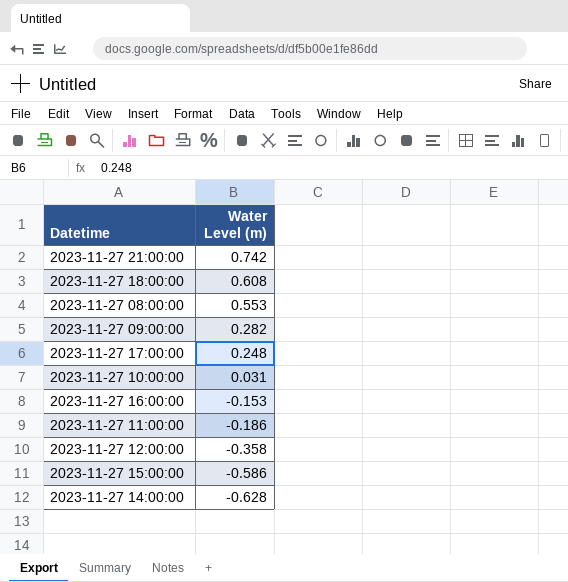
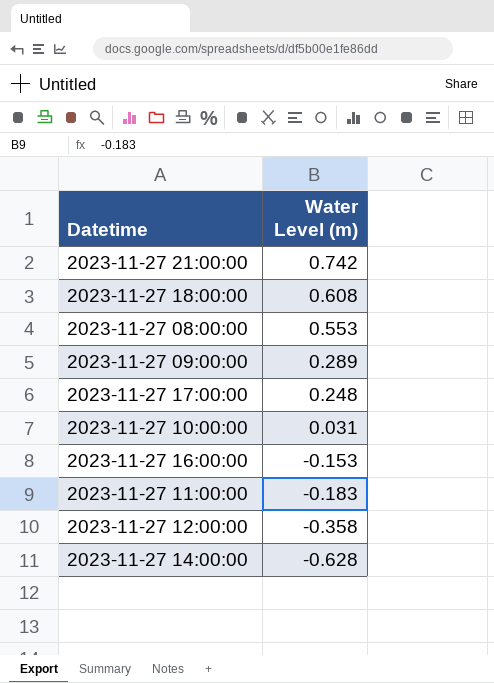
row 2023-11-27 15:00:00: -0.586 -> none
2023-11-27 09:00:00 | Water Level (m): 0.282 -> 0.289
2023-11-27 11:00:00 | Water Level (m): -0.186 -> -0.183

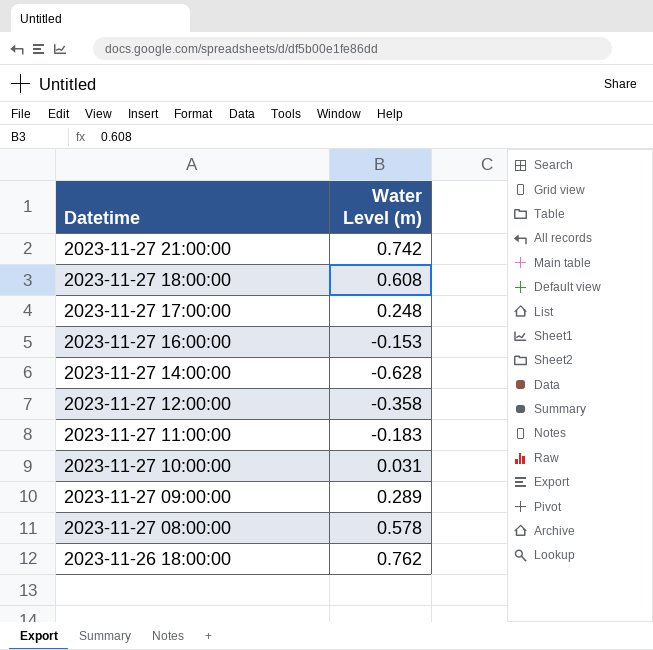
row order: Water Level (m) descending -> Datetime descending
2023-11-27 08:00:00 | Water Level (m): 0.553 -> 0.578
row 2023-11-26 18:00:00: none -> 0.762

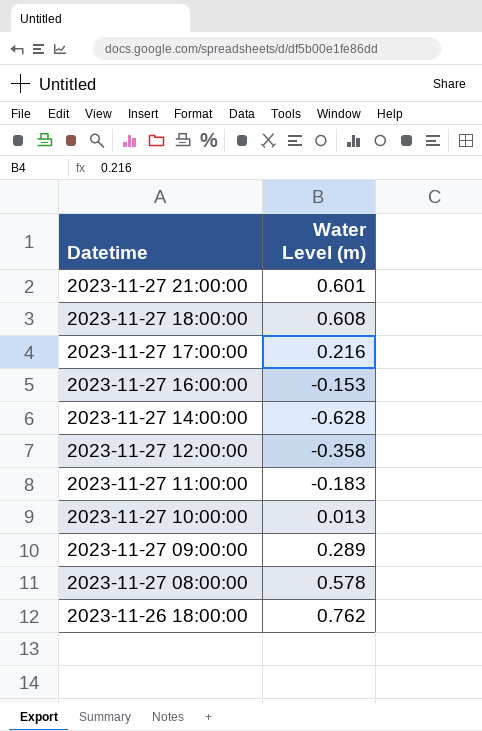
2023-11-27 21:00:00 | Water Level (m): 0.742 -> 0.601
2023-11-27 17:00:00 | Water Level (m): 0.248 -> 0.216
2023-11-27 10:00:00 | Water Level (m): 0.031 -> 0.013

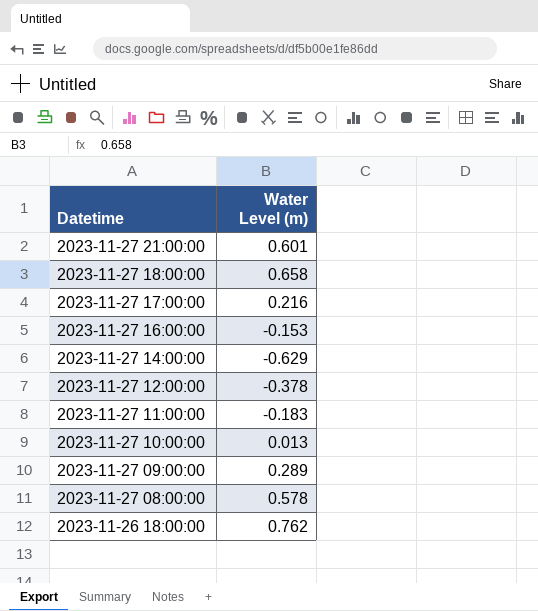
2023-11-27 18:00:00 | Water Level (m): 0.608 -> 0.658
2023-11-27 14:00:00 | Water Level (m): -0.628 -> -0.629
2023-11-27 12:00:00 | Water Level (m): -0.358 -> -0.378

